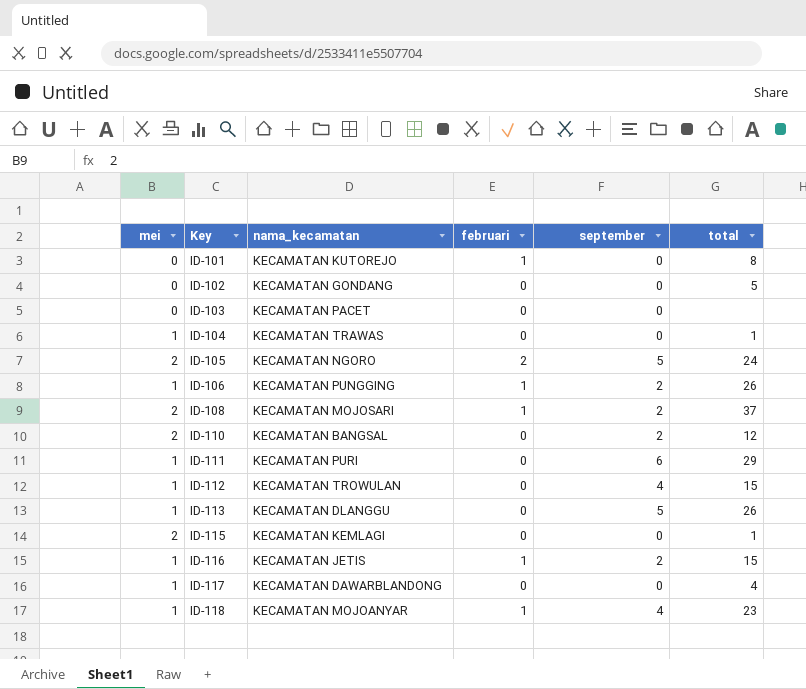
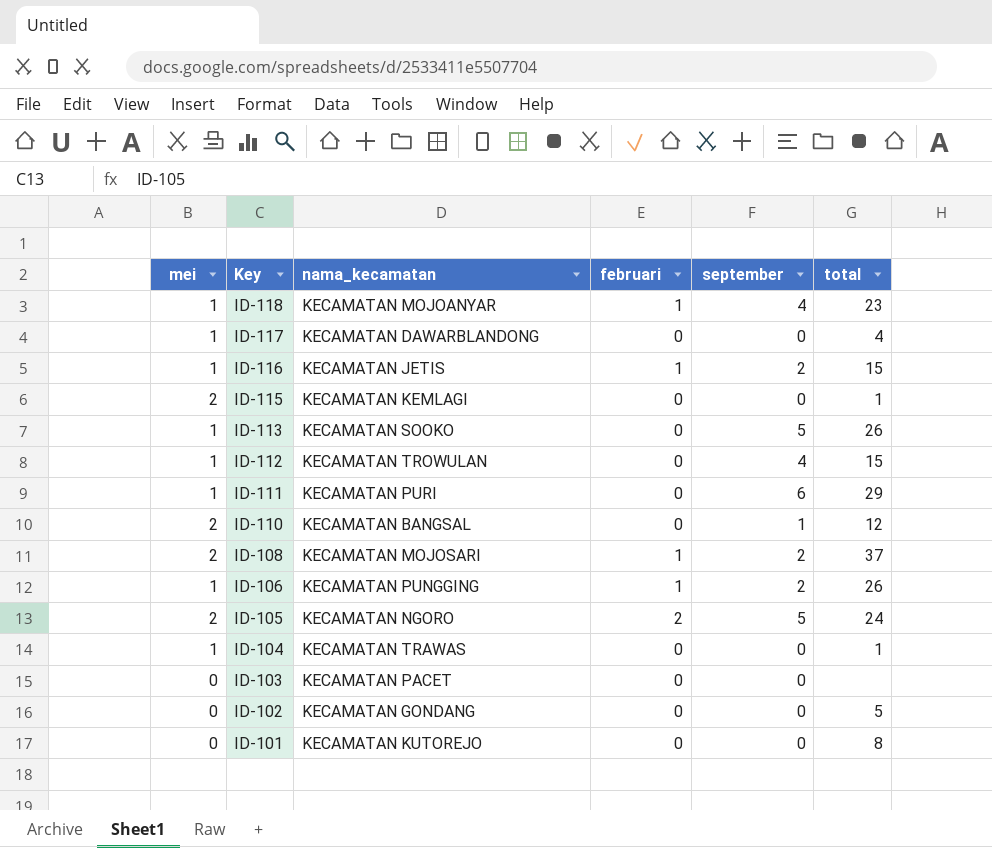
row order: Key ascending -> Key descending
ID-113 | nama_kecamatan: KECAMATAN DLANGGU -> KECAMATAN SOOKO
ID-110 | september: 2 -> 1
ID-101 | februari: 1 -> 0

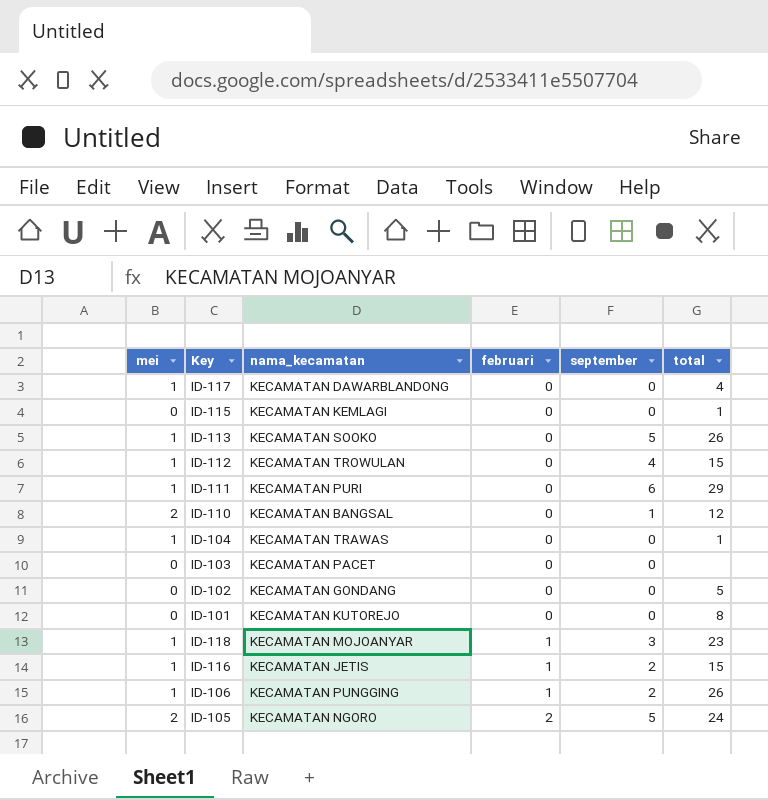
row order: Key descending -> februari ascending
row ID-108: 2 | KECAMATAN MOJOSARI | 1 | 2 | 37 -> none
ID-115 | mei: 2 -> 0
ID-118 | september: 4 -> 3

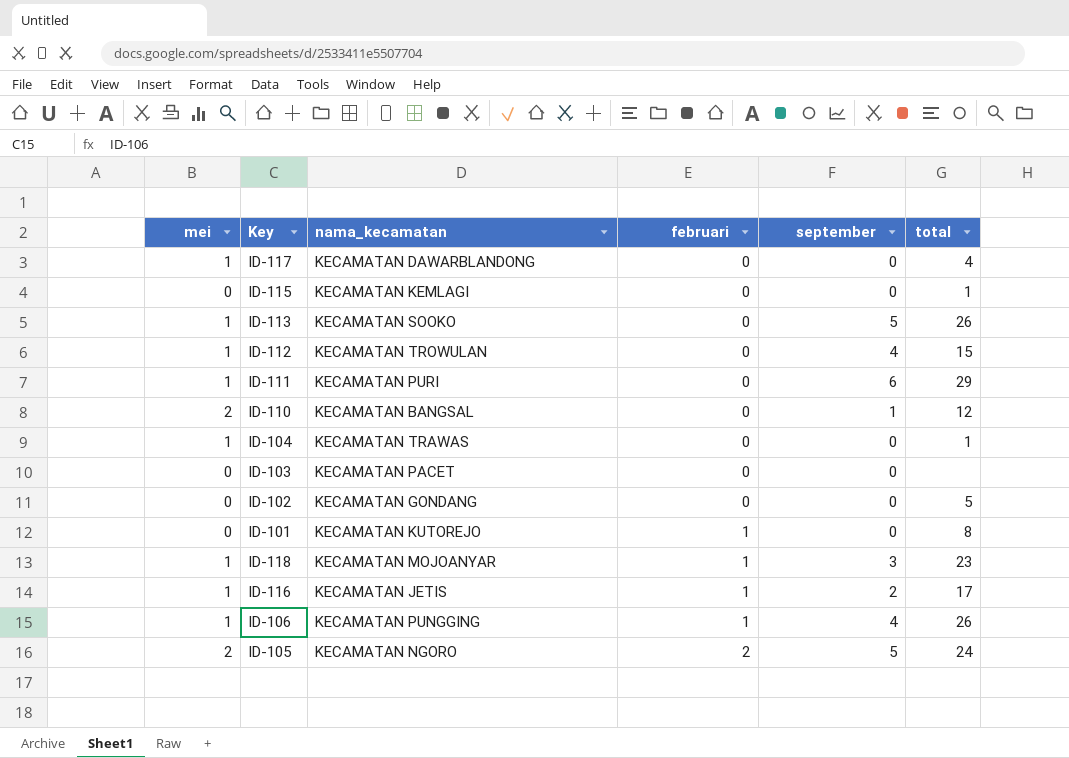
ID-101 | februari: 0 -> 1
ID-116 | total: 15 -> 17
ID-106 | september: 2 -> 4

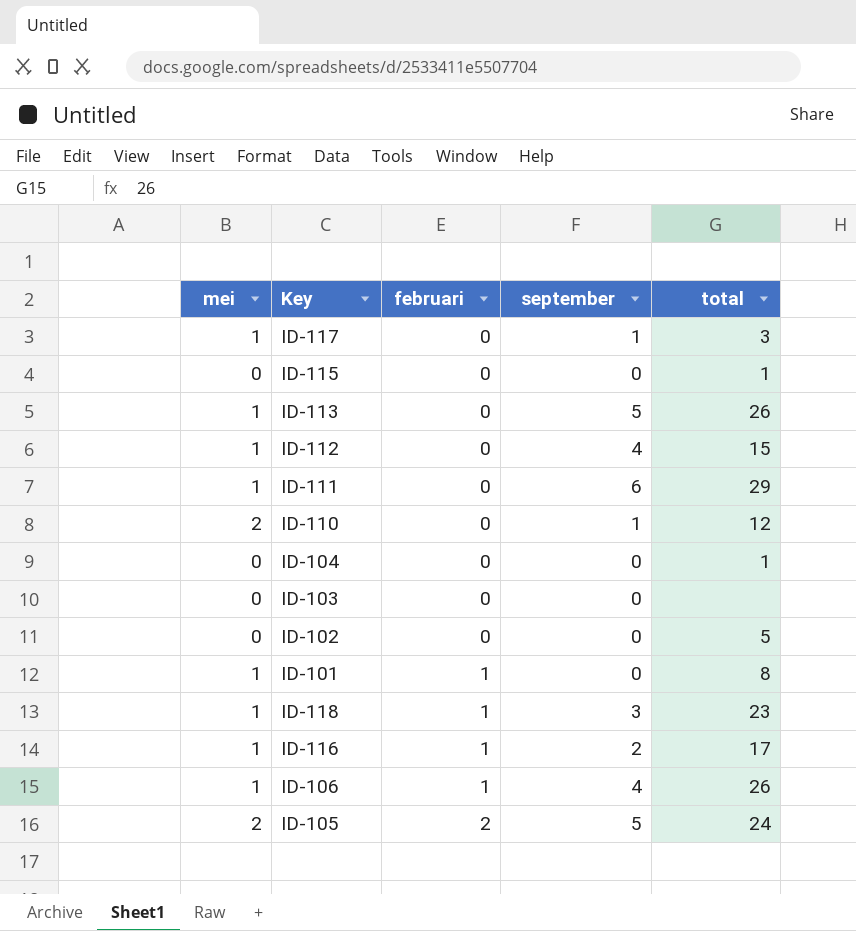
column nama_kecamatan | position: 3 -> none
ID-117 | september: 0 -> 1
ID-117 | total: 4 -> 3
ID-104 | mei: 1 -> 0
ID-101 | mei: 0 -> 1

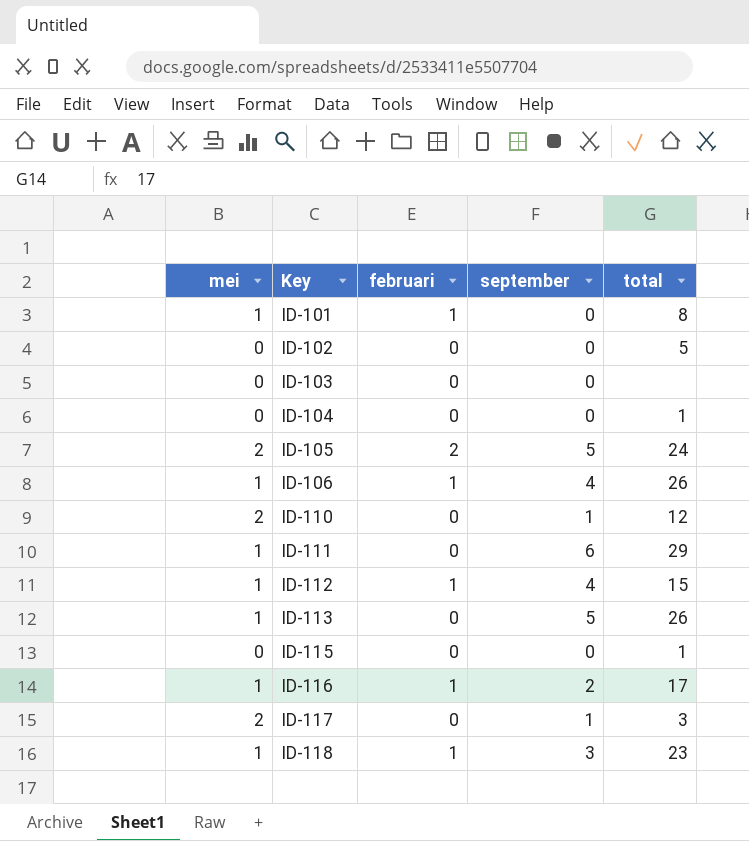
row order: februari ascending -> Key ascending
ID-112 | februari: 0 -> 1
ID-117 | mei: 1 -> 2

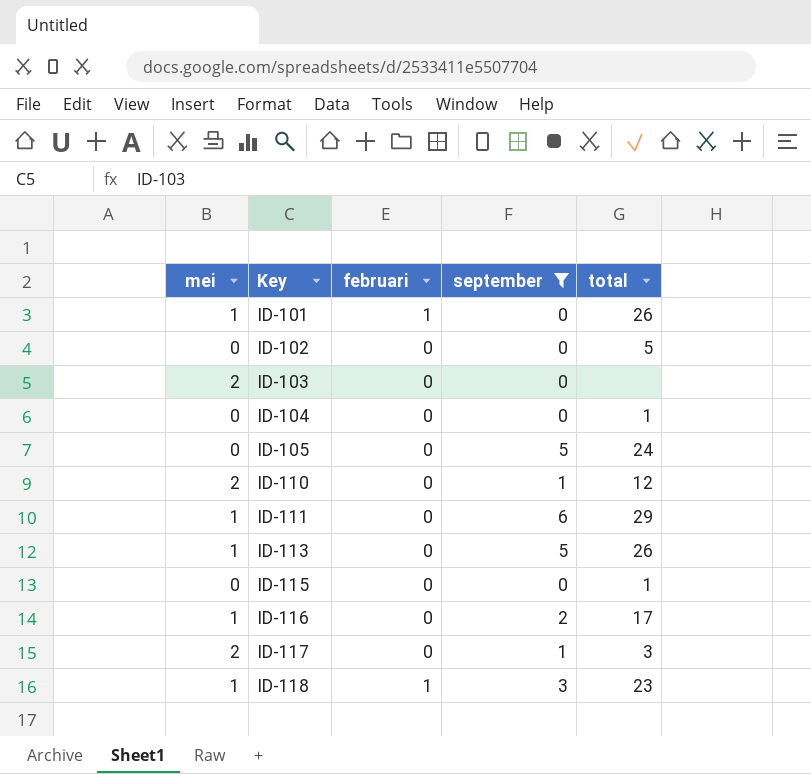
filter: none -> september != 4
ID-101 | total: 8 -> 26
ID-103 | mei: 0 -> 2
ID-105 | mei: 2 -> 0
ID-105 | februari: 2 -> 0
ID-116 | februari: 1 -> 0

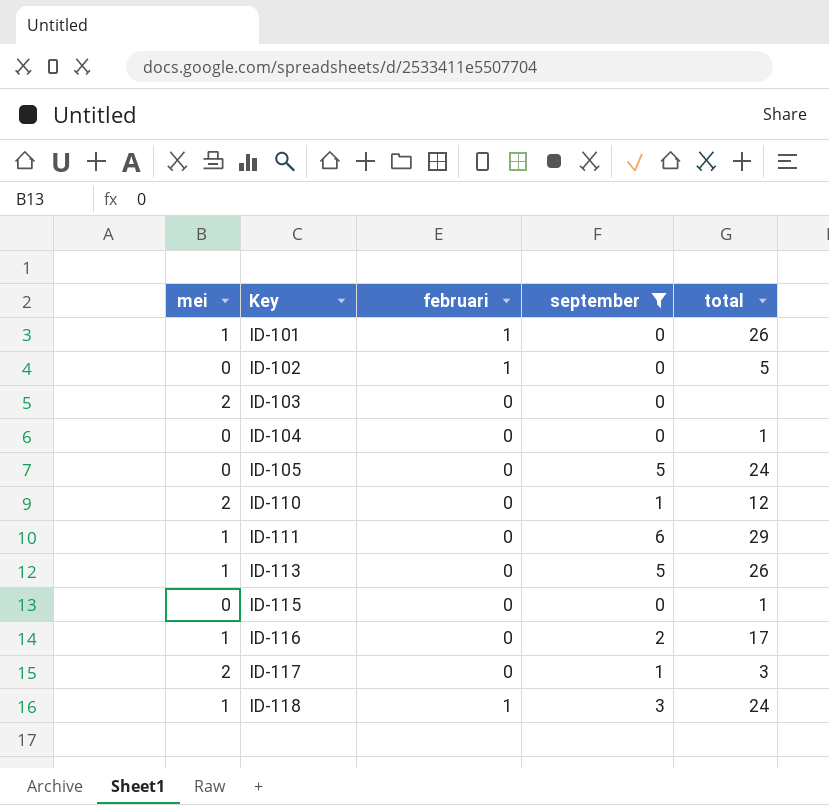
ID-102 | februari: 0 -> 1
ID-118 | total: 23 -> 24

